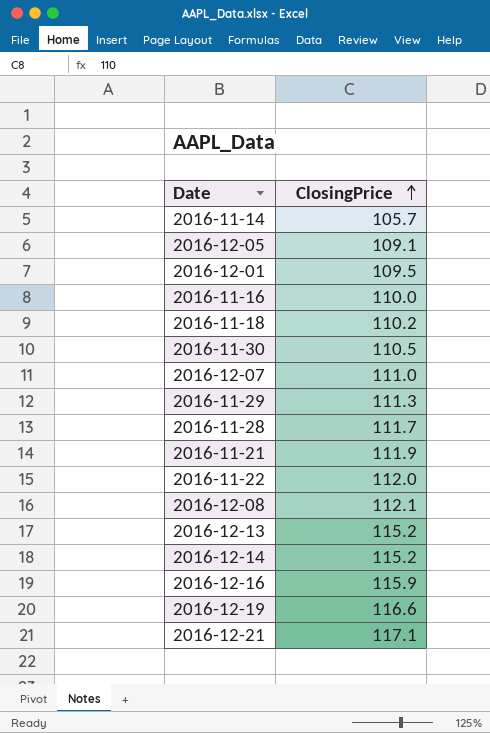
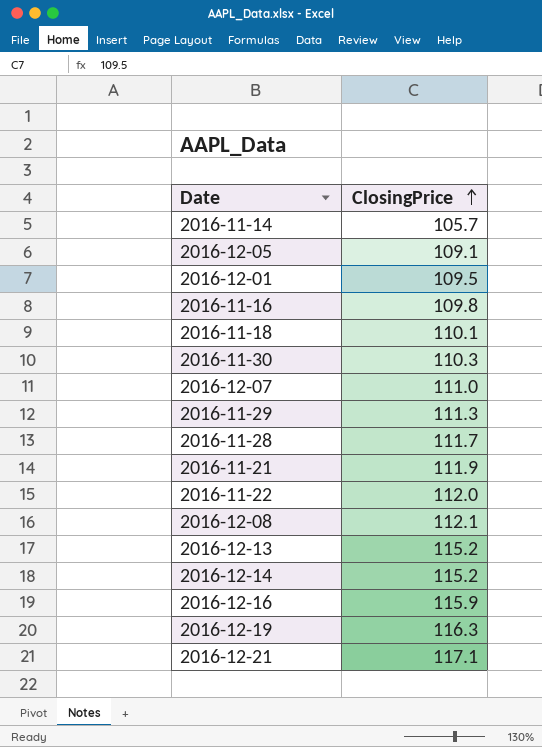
2016-11-16 | ClosingPrice: 110.0 -> 109.8
2016-11-18 | ClosingPrice: 110.2 -> 110.1
2016-11-30 | ClosingPrice: 110.5 -> 110.3
2016-12-19 | ClosingPrice: 116.6 -> 116.3

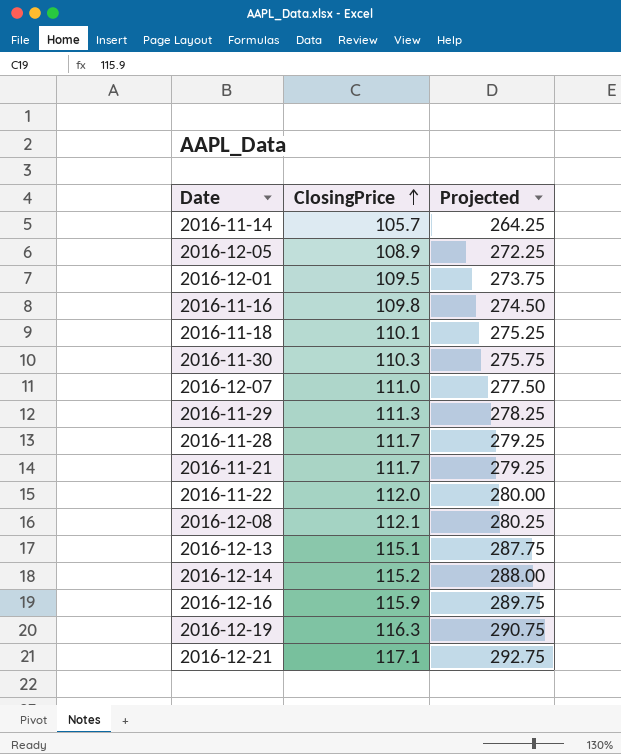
column Projected | formula: none -> [ClosingPrice] * 2.5
2016-12-05 | ClosingPrice: 109.1 -> 108.9
2016-11-21 | ClosingPrice: 111.9 -> 111.7
2016-12-13 | ClosingPrice: 115.2 -> 115.1

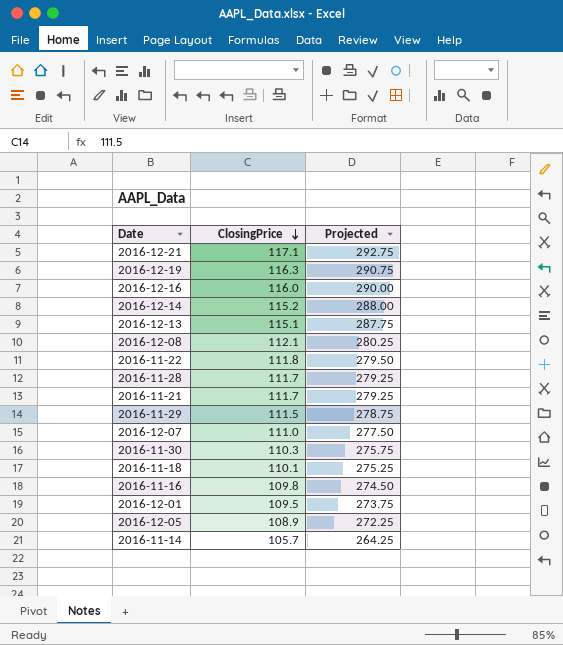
row order: ClosingPrice ascending -> ClosingPrice descending
2016-12-16 | ClosingPrice: 115.9 -> 116.0
2016-12-16 | Projected: 289.75 -> 290.00
2016-11-22 | ClosingPrice: 112.0 -> 111.8
2016-11-22 | Projected: 280.00 -> 279.50
2016-11-29 | ClosingPrice: 111.3 -> 111.5
2016-11-29 | Projected: 278.25 -> 278.75

